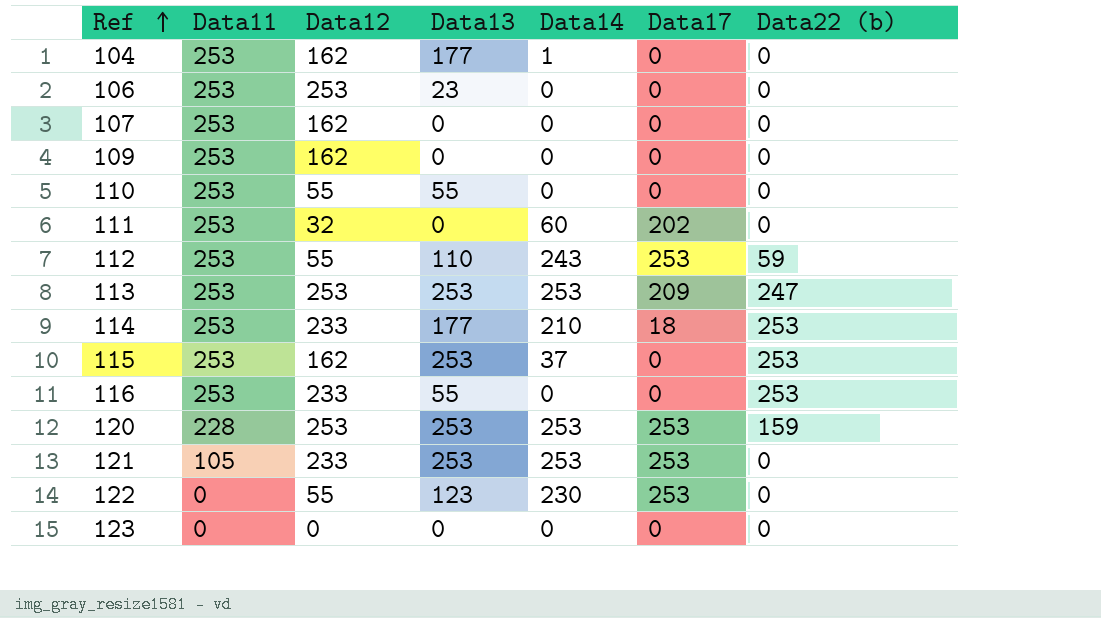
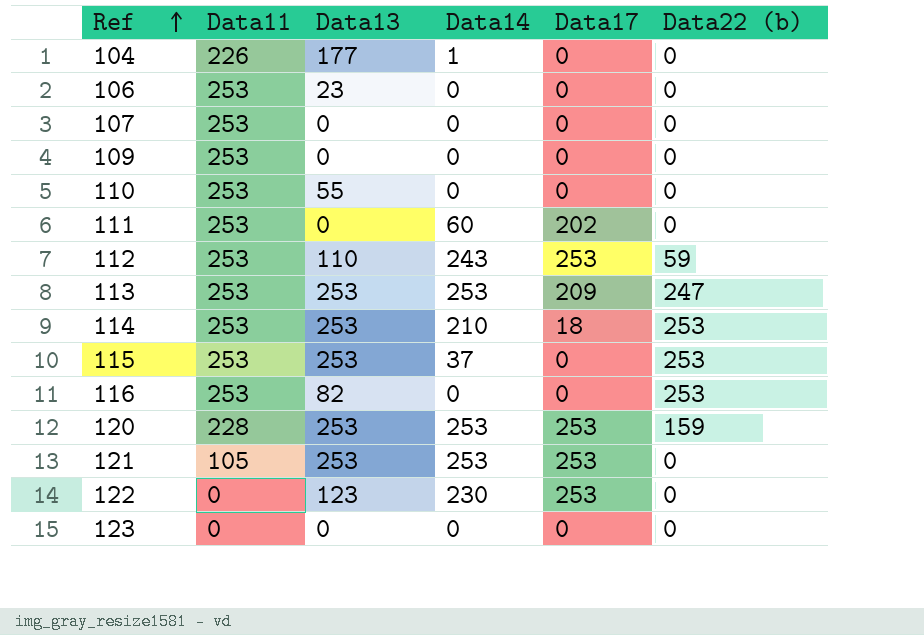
column Data12 | position: 3 -> none
104 | Data11: 253 -> 226
114 | Data13: 177 -> 253
116 | Data13: 55 -> 82

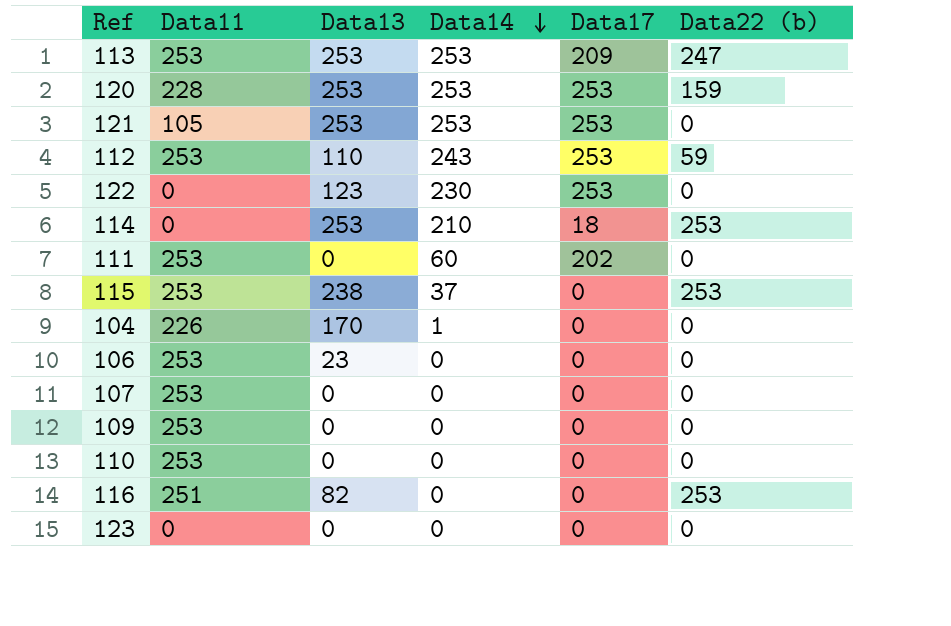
row order: Ref ascending -> Data14 descending
114 | Data11: 253 -> 0
115 | Data13: 253 -> 238
104 | Data13: 177 -> 170
110 | Data13: 55 -> 0
116 | Data11: 253 -> 251

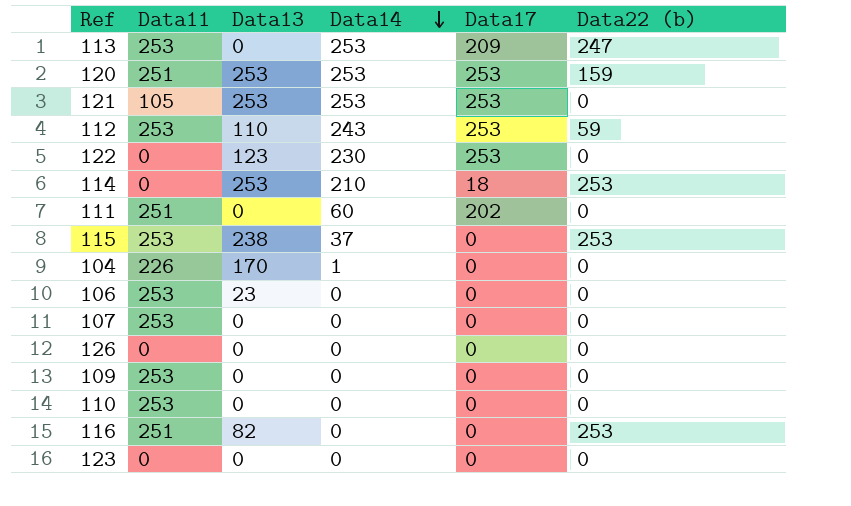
113 | Data13: 253 -> 0
120 | Data11: 228 -> 251
111 | Data11: 253 -> 251
row 126: none -> 0 | 0 | 0 | 0 | 0

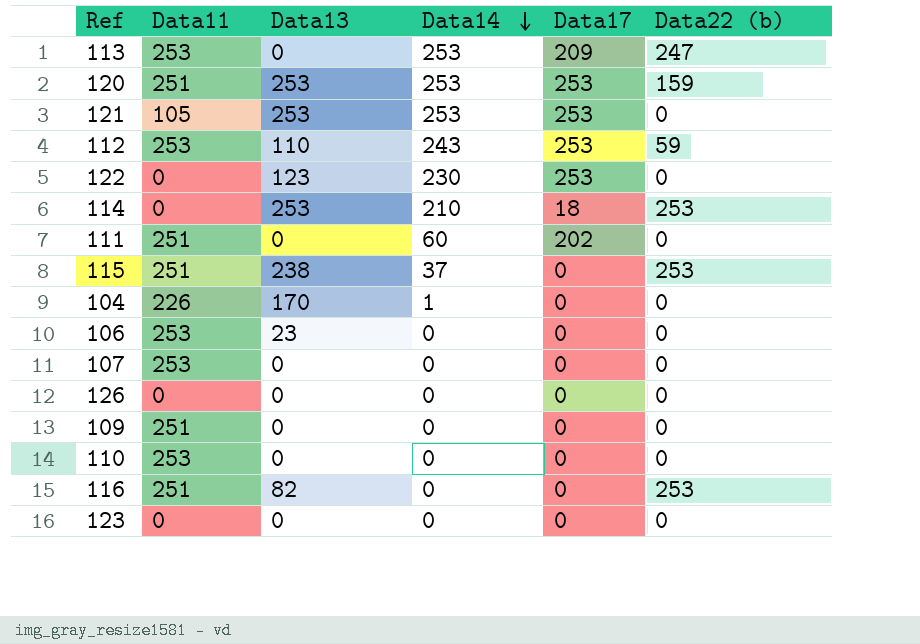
115 | Data11: 253 -> 251
109 | Data11: 253 -> 251

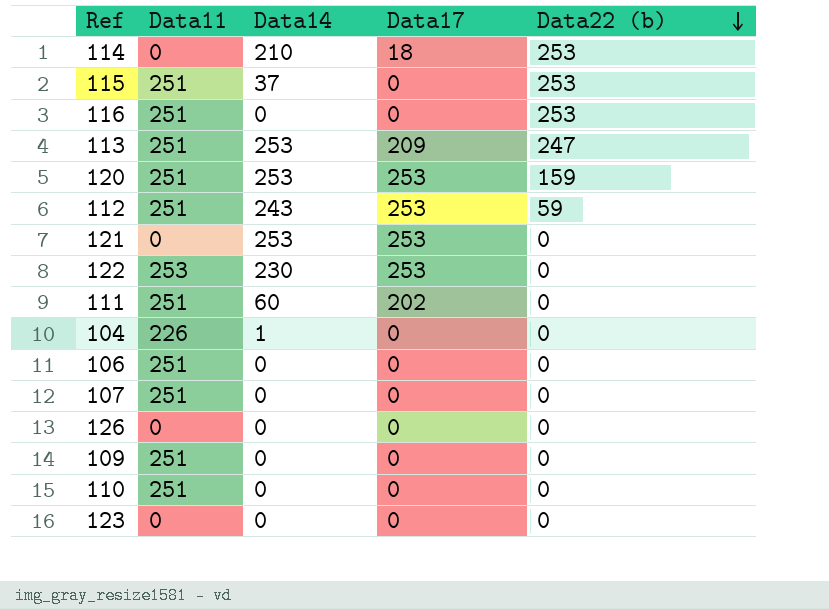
row order: Data14 descending -> Data22 (b) descending
column Data13 | position: 3 -> none
113 | Data11: 253 -> 251
112 | Data11: 253 -> 251
121 | Data11: 105 -> 0
122 | Data11: 0 -> 253
106 | Data11: 253 -> 251
107 | Data11: 253 -> 251
110 | Data11: 253 -> 251

